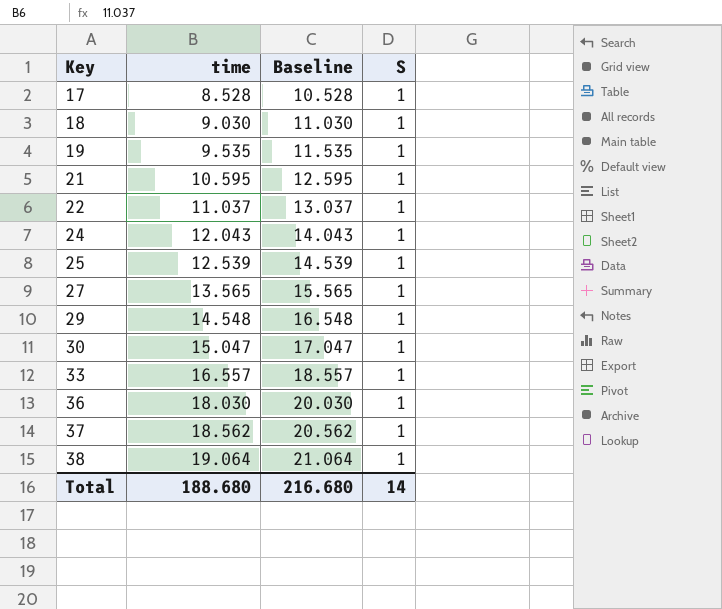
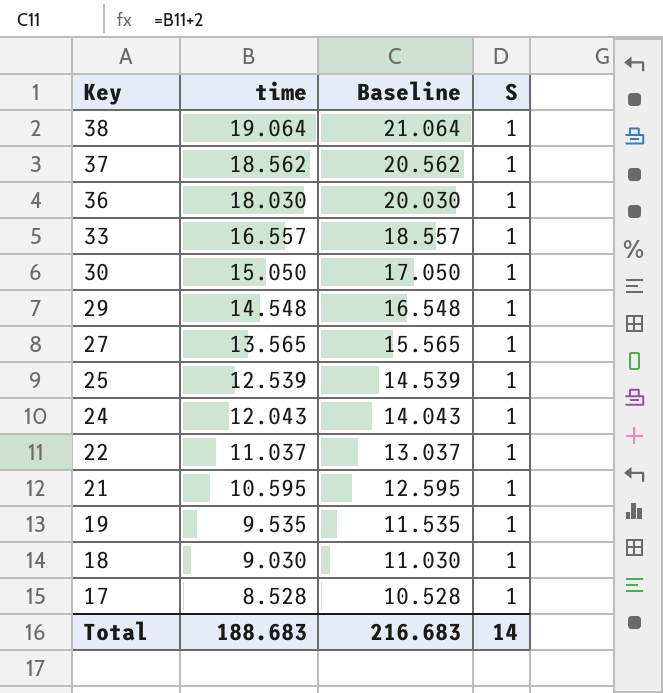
row order: Key ascending -> Key descending
30 | time: 15.047 -> 15.050
30 | Baseline: 17.047 -> 17.050
Total | time: 188.680 -> 188.683
Total | Baseline: 216.680 -> 216.683

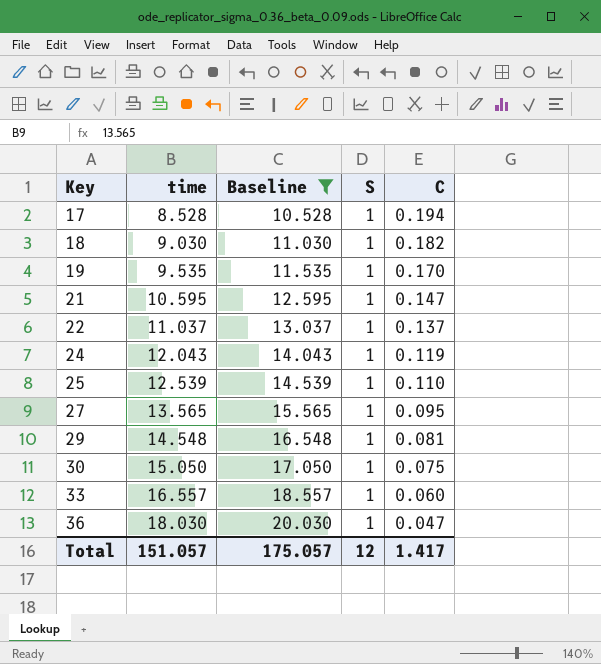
filter: none -> Baseline <= 20.030
row order: Key descending -> Key ascending
column C | position: none -> 5
Total | time: 188.683 -> 151.057
Total | Baseline: 216.683 -> 175.057
Total | S: 14 -> 12

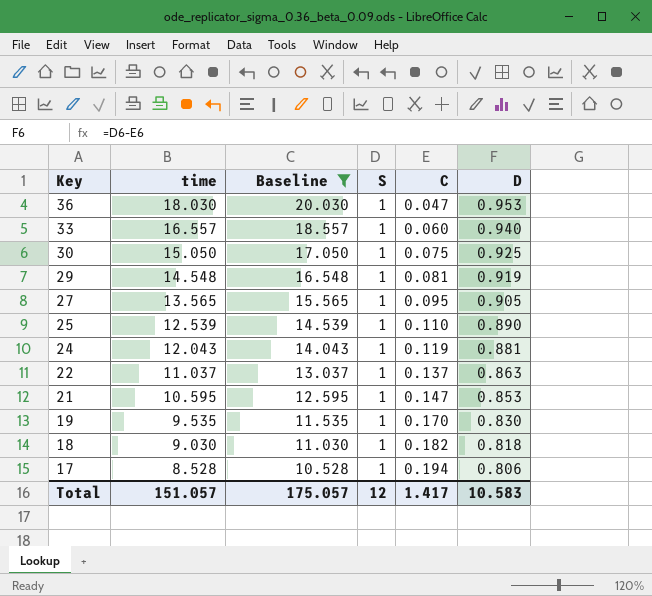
row order: Key ascending -> Key descending
column D | formula: none -> [S] - [C]

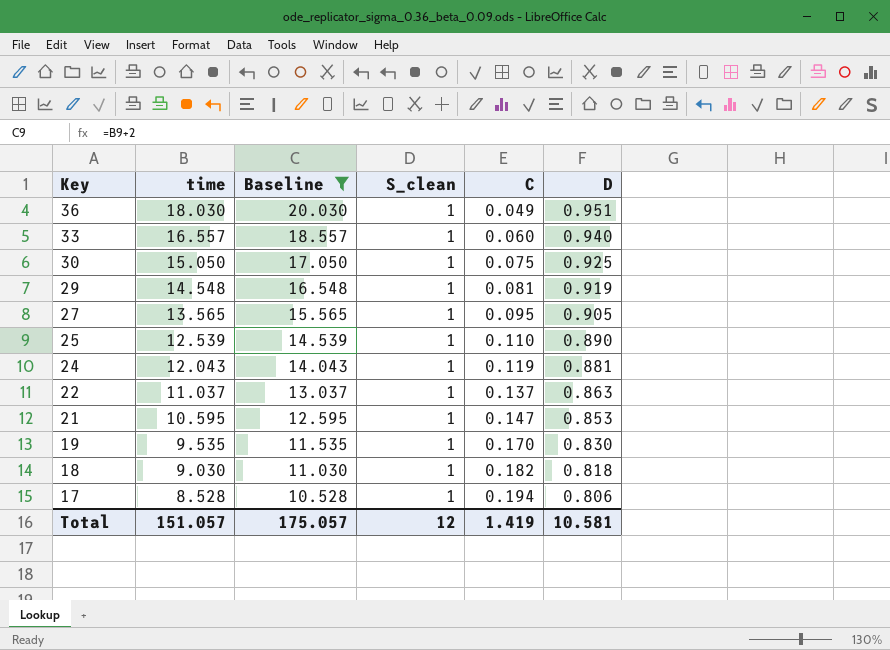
column name: S -> S_clean
36 | C: 0.047 -> 0.049
36 | D: 0.953 -> 0.951
Total | C: 1.417 -> 1.419
Total | D: 10.583 -> 10.581

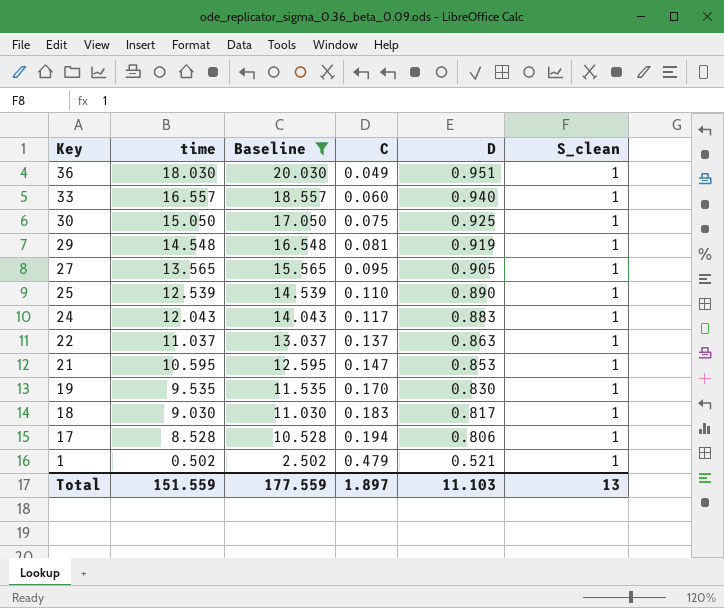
column S_clean | position: 4 -> 6
24 | C: 0.119 -> 0.117
24 | D: 0.881 -> 0.883
18 | C: 0.182 -> 0.183
18 | D: 0.818 -> 0.817
row 1: none -> 0.502 | 2.502 | 0.479 | 0.521 | 1
Total | time: 151.057 -> 151.559
Total | Baseline: 175.057 -> 177.559
Total | C: 1.419 -> 1.897
Total | D: 10.581 -> 11.103
Total | S_clean: 12 -> 13

